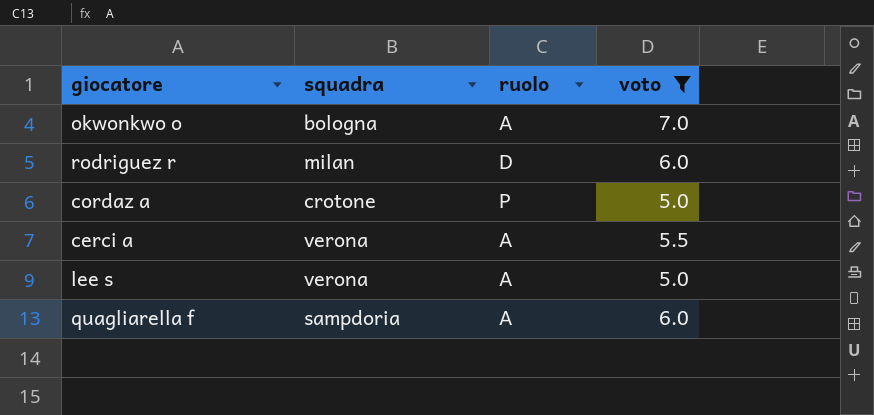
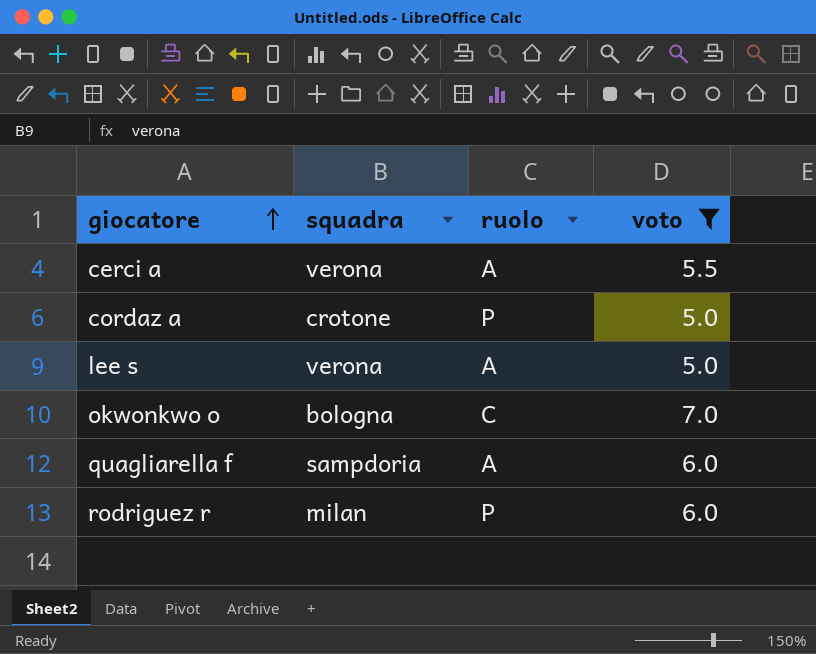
row order: none -> giocatore ascending
okwonkwo o | ruolo: A -> C
rodriguez r | ruolo: D -> P

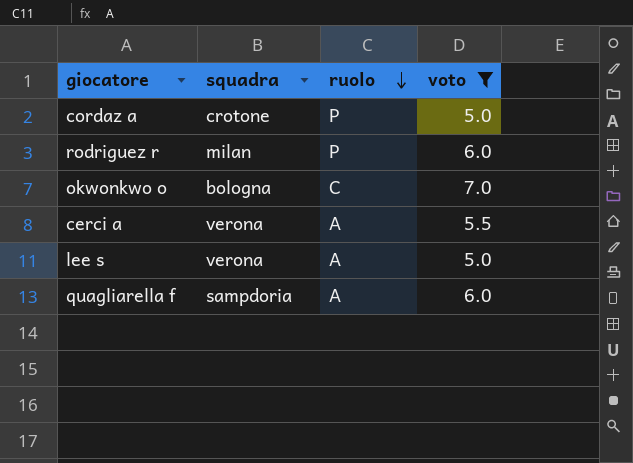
row order: giocatore ascending -> ruolo descending

